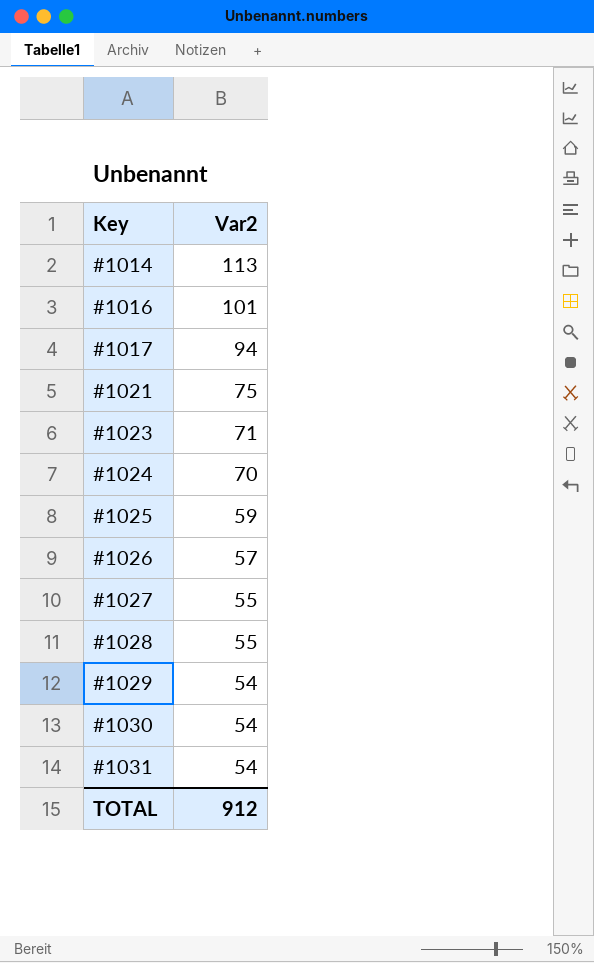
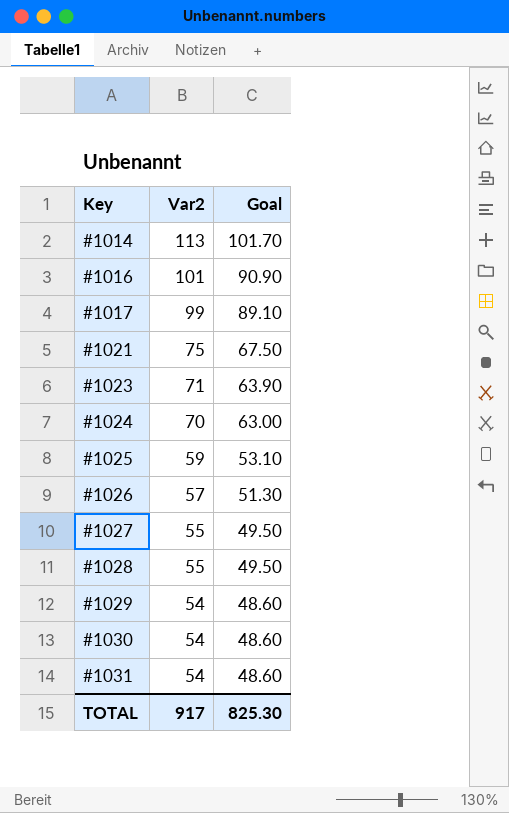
column Goal | formula: none -> [Var2] * 0.9
#1017 | Var2: 94 -> 99
TOTAL | Var2: 912 -> 917

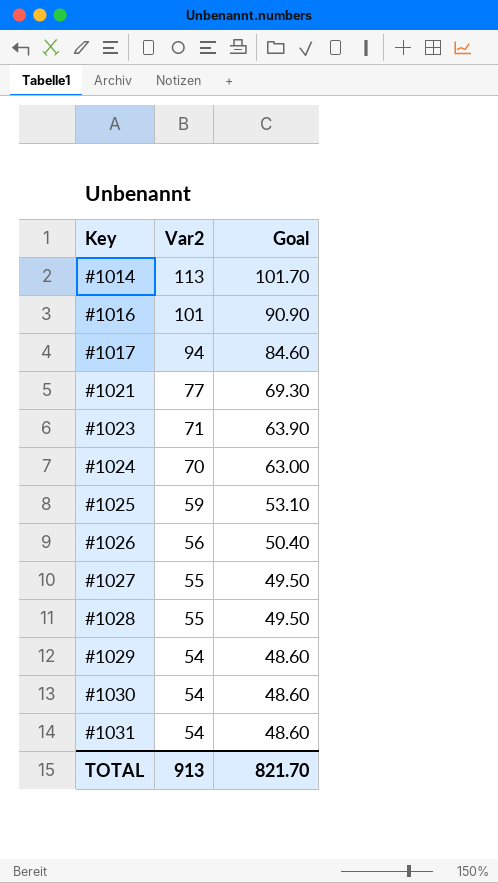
#1017 | Var2: 99 -> 94
#1017 | Goal: 89.10 -> 84.60
#1021 | Var2: 75 -> 77
#1021 | Goal: 67.50 -> 69.30
#1026 | Var2: 57 -> 56
#1026 | Goal: 51.30 -> 50.40
TOTAL | Var2: 917 -> 913
TOTAL | Goal: 825.30 -> 821.70

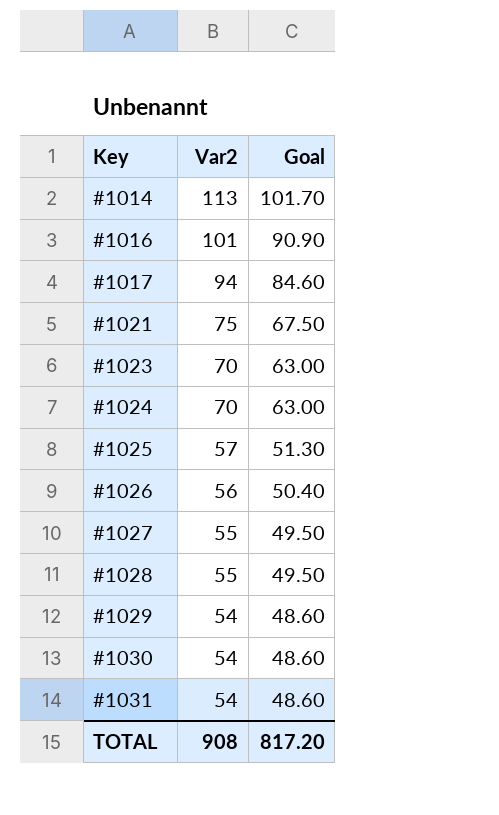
#1021 | Var2: 77 -> 75
#1021 | Goal: 69.30 -> 67.50
#1023 | Var2: 71 -> 70
#1023 | Goal: 63.90 -> 63.00
#1025 | Var2: 59 -> 57
#1025 | Goal: 53.10 -> 51.30
TOTAL | Var2: 913 -> 908
TOTAL | Goal: 821.70 -> 817.20

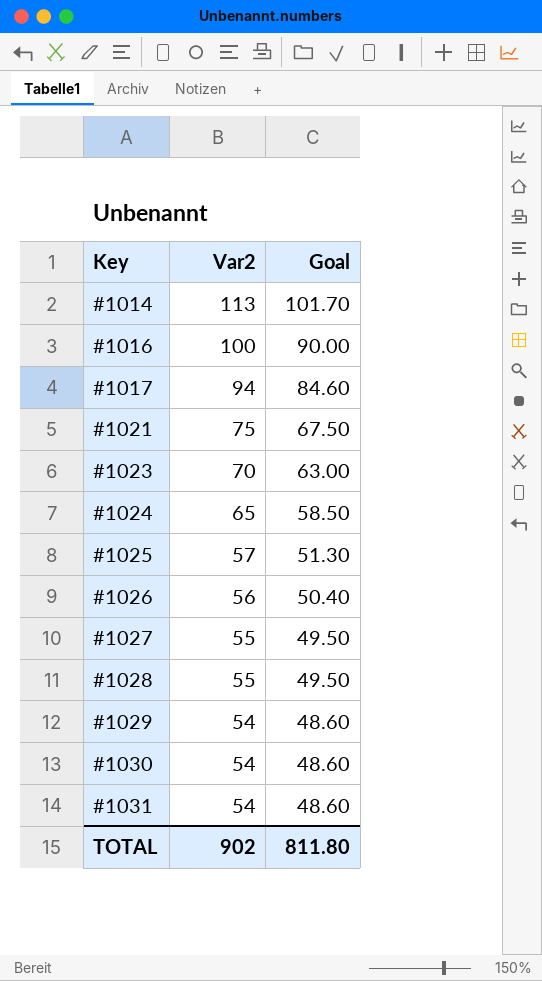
#1016 | Var2: 101 -> 100
#1016 | Goal: 90.90 -> 90.00
#1024 | Var2: 70 -> 65
#1024 | Goal: 63.00 -> 58.50
TOTAL | Var2: 908 -> 902
TOTAL | Goal: 817.20 -> 811.80

